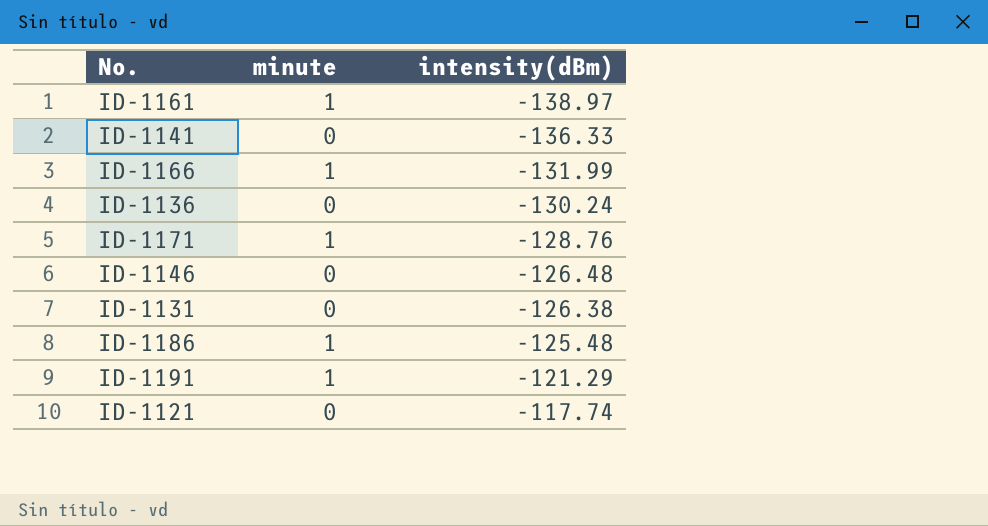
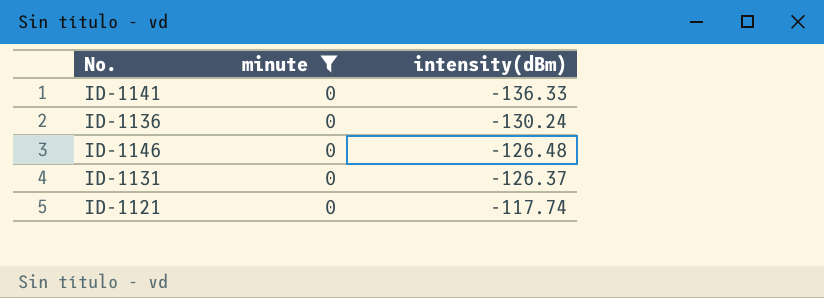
filter: none -> minute = 0
ID-1131 | intensity(dBm): -126.38 -> -126.37

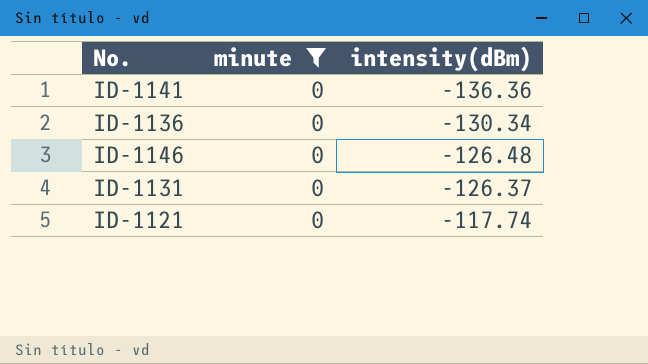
ID-1141 | intensity(dBm): -136.33 -> -136.36
ID-1136 | intensity(dBm): -130.24 -> -130.34

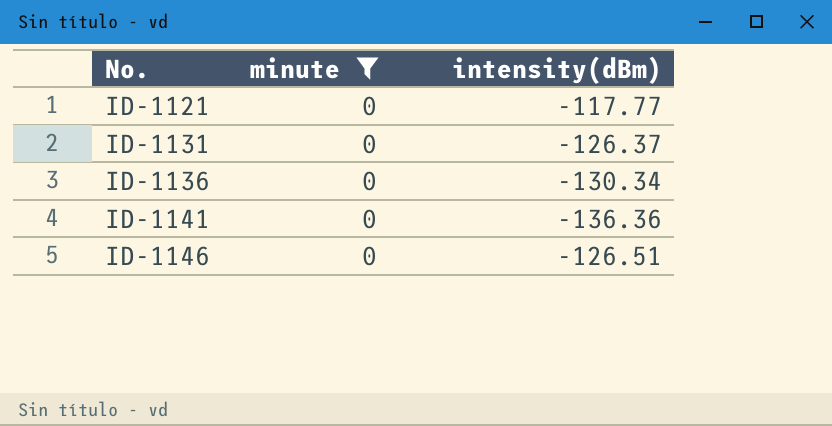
row order: intensity(dBm) ascending -> No. ascending
ID-1121 | intensity(dBm): -117.74 -> -117.77
ID-1146 | intensity(dBm): -126.48 -> -126.51

